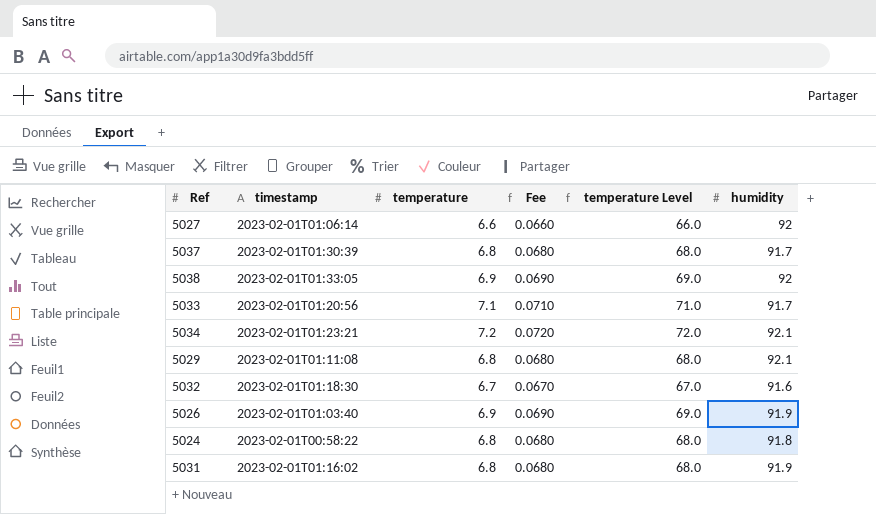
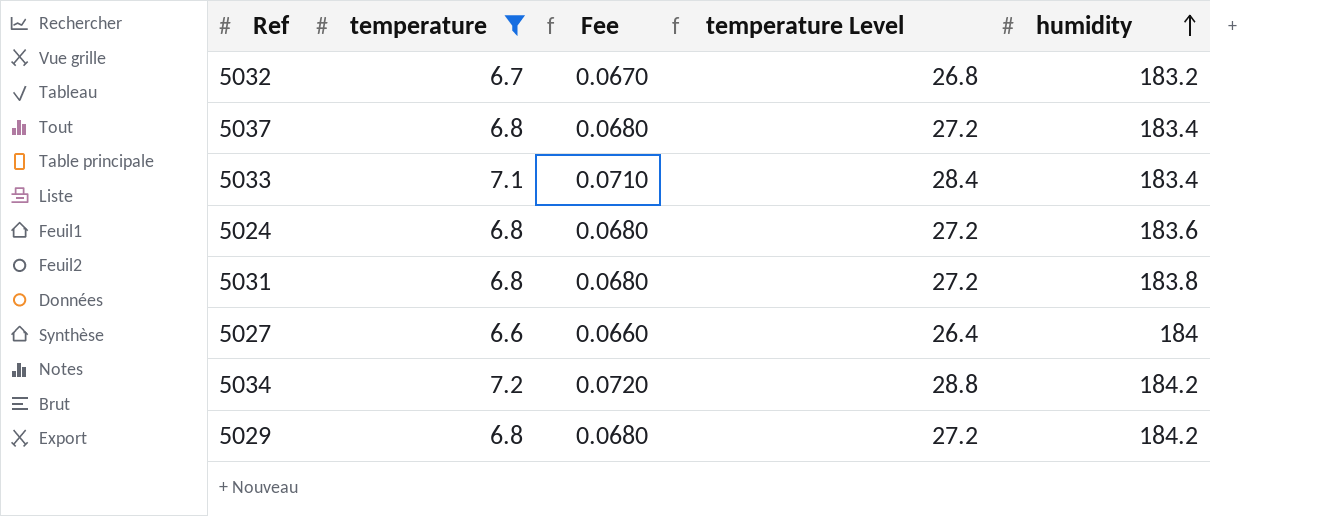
filter: none -> temperature != 6.9
row order: none -> humidity ascending
column timestamp | position: 2 -> none
column temperature Level | formula: [temperature] * 10 -> [temperature] * 4
5032 | humidity: 91.6 -> 183.2
5037 | humidity: 91.7 -> 183.4
5033 | humidity: 91.7 -> 183.4
5024 | humidity: 91.8 -> 183.6
5031 | humidity: 91.9 -> 183.8
5027 | humidity: 92 -> 184
5034 | humidity: 92.1 -> 184.2
5029 | humidity: 92.1 -> 184.2

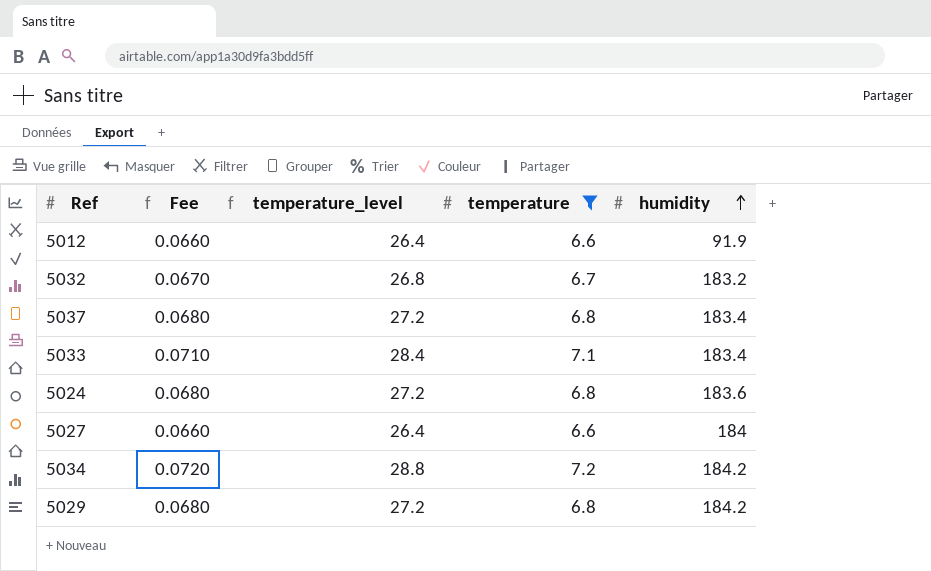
column name: temperature Level -> temperature_level
column temperature | position: 2 -> 4
row 5031: 6.8 | 0.0680 | 27.2 | 183.8 -> none
row 5012: none -> 0.0660 | 26.4 | 6.6 | 91.9

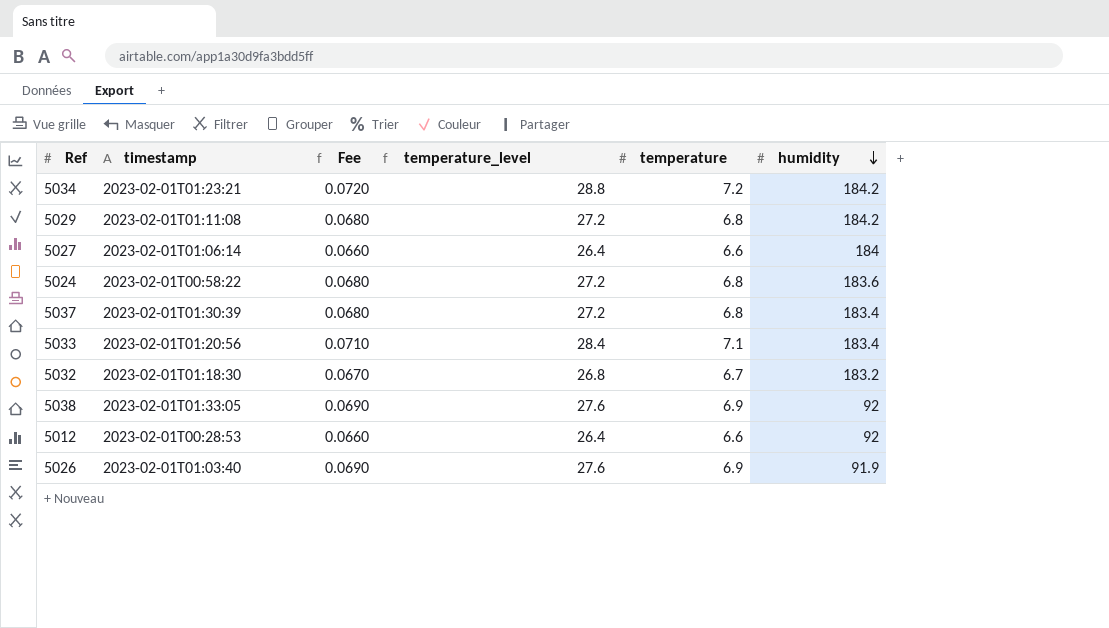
filter: temperature != 6.9 -> none
row order: humidity ascending -> humidity descending
column timestamp | position: none -> 2
5012 | humidity: 91.9 -> 92

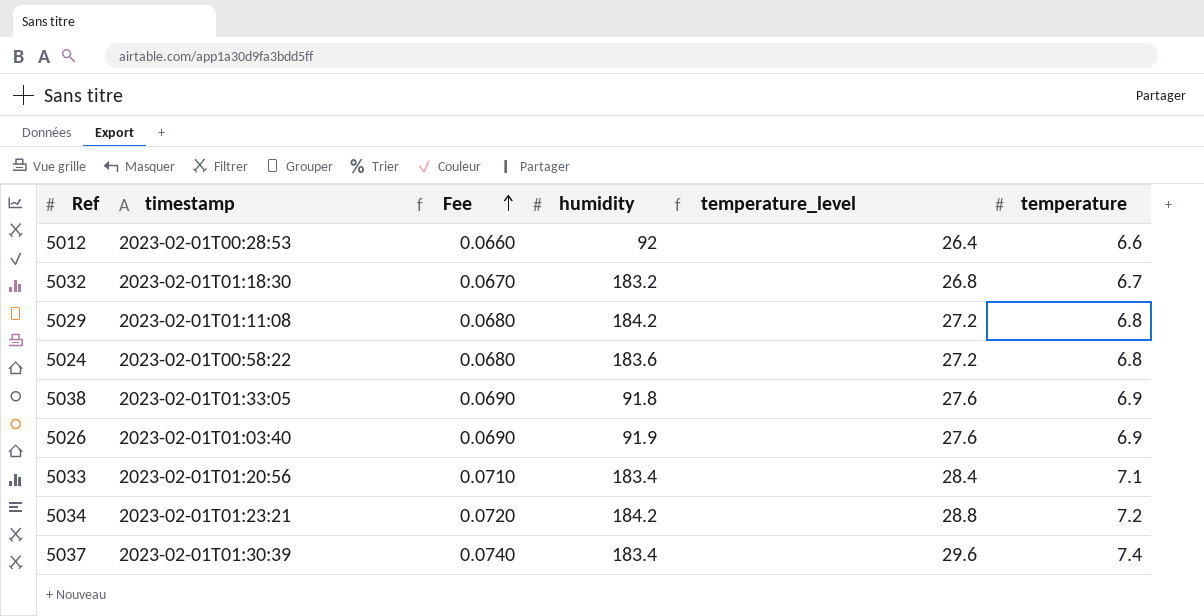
row order: humidity descending -> Fee ascending
column humidity | position: 6 -> 4
row 5027: 2023-02-01T01:06:14 | 0.0660 | 26.4 | 6.6 | 184 -> none
5038 | humidity: 92 -> 91.8
5037 | Fee: 0.0680 -> 0.0740
5037 | temperature_level: 27.2 -> 29.6
5037 | temperature: 6.8 -> 7.4

